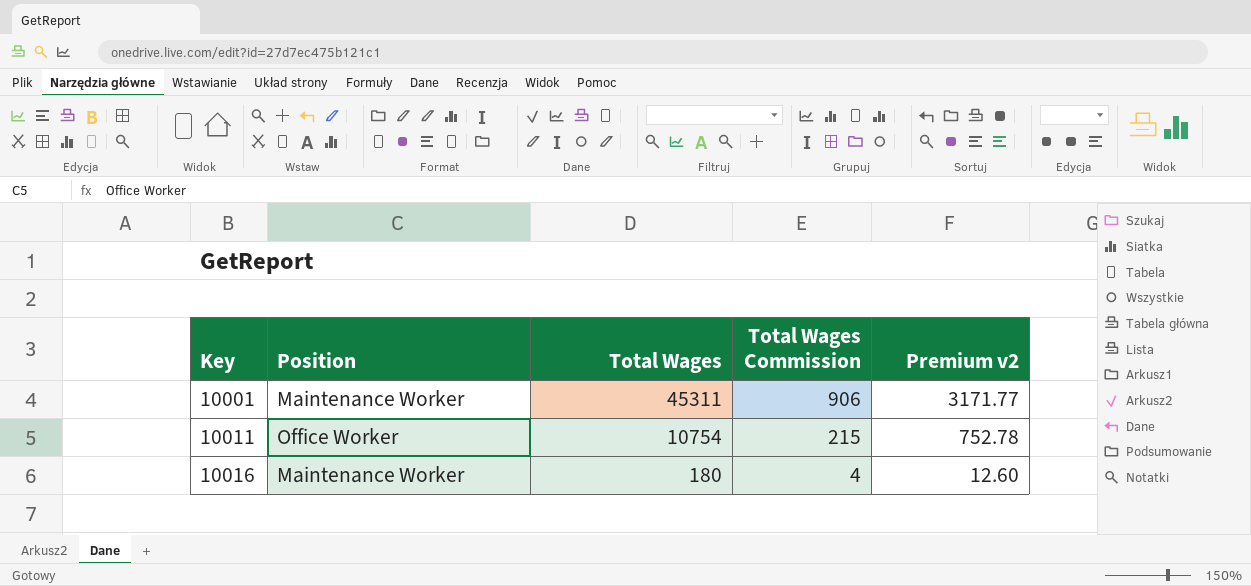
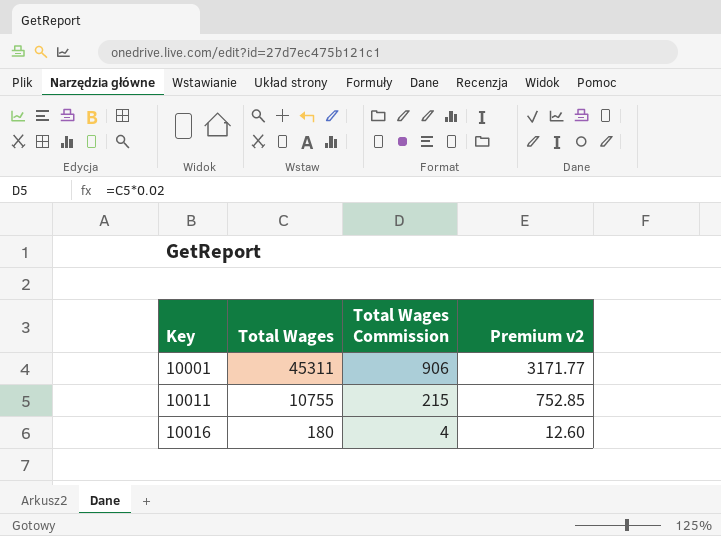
column Position | position: 2 -> none
10011 | Total Wages: 10754 -> 10755
10011 | Premium v2: 752.78 -> 752.85

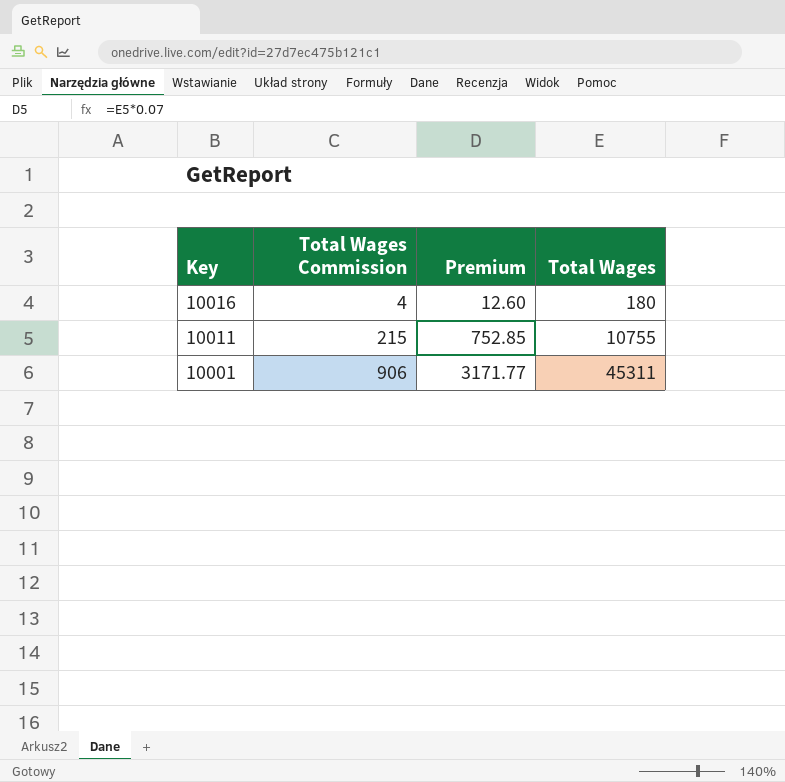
row order: Key ascending -> Key descending
column name: Premium v2 -> Premium
column Total Wages | position: 2 -> 4

